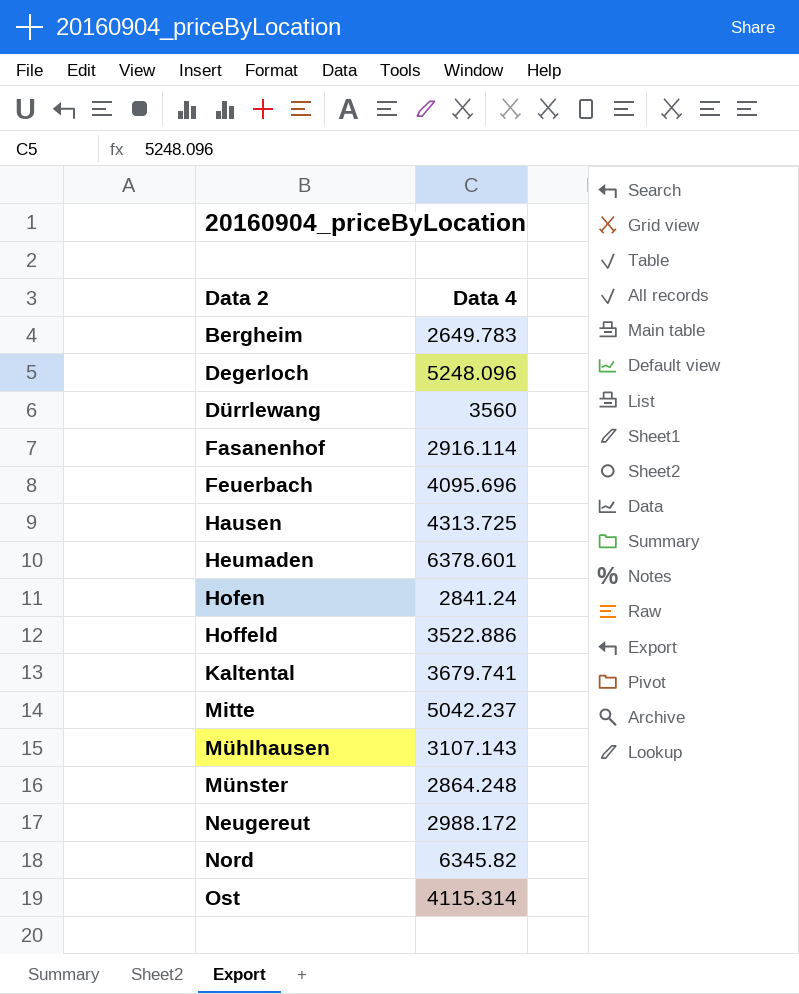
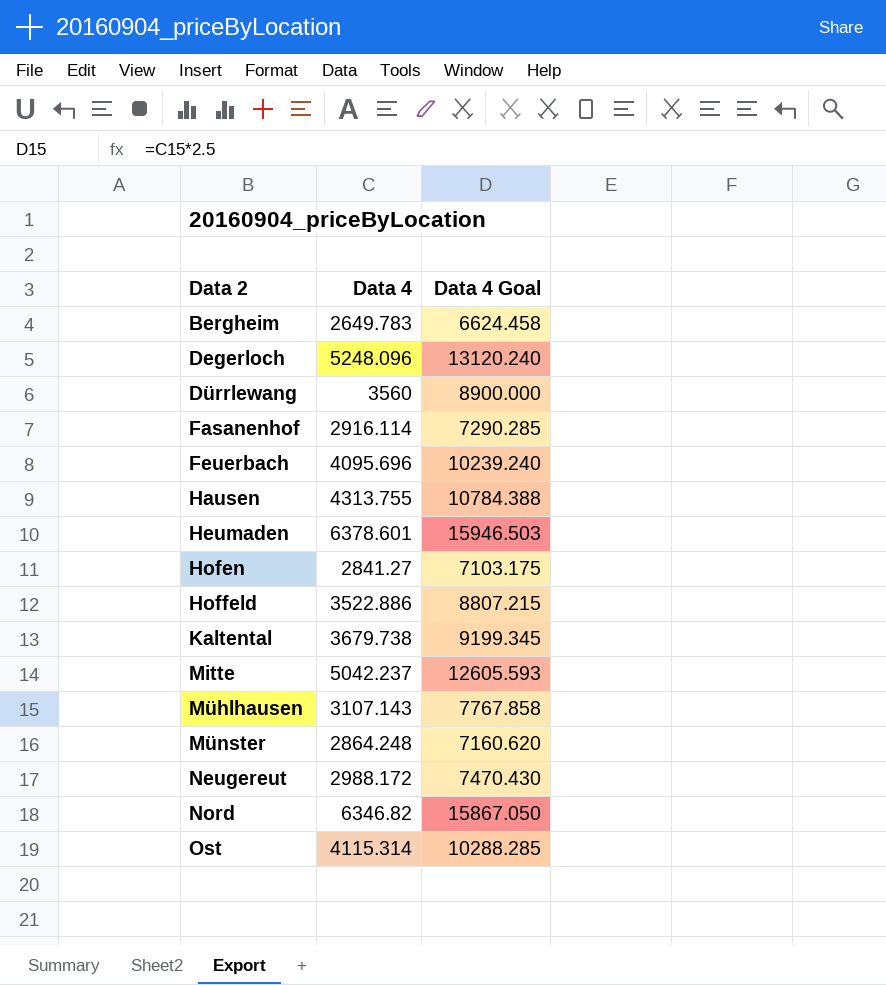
column Data 4 Goal | formula: none -> [Data 4] * 2.5
Hausen | Data 4: 4313.725 -> 4313.755
Hofen | Data 4: 2841.24 -> 2841.27
Kaltental | Data 4: 3679.741 -> 3679.738
Nord | Data 4: 6345.82 -> 6346.82

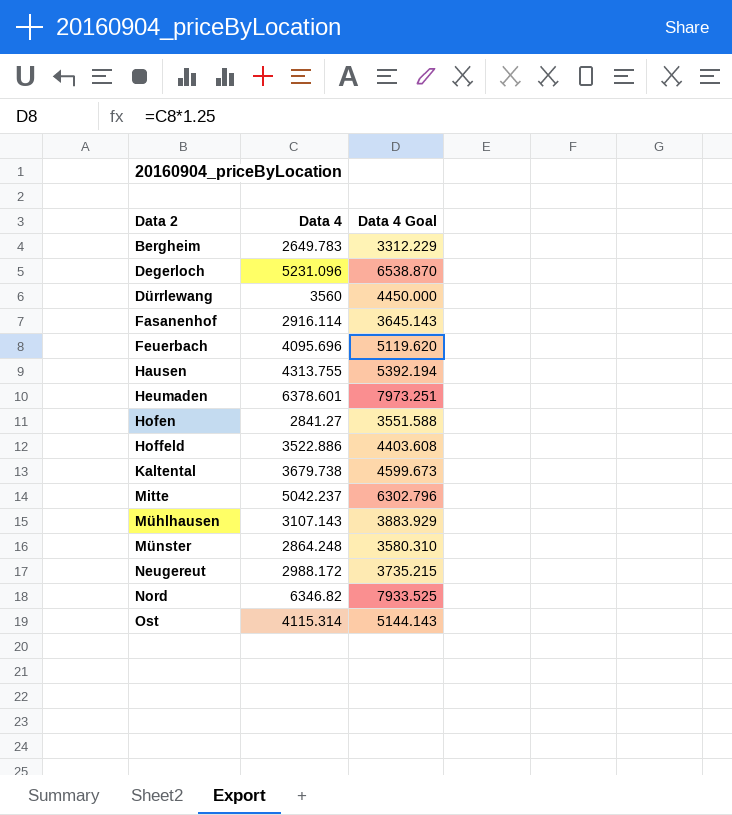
column Data 4 Goal | formula: [Data 4] * 2.5 -> [Data 4] * 1.25
Degerloch | Data 4: 5248.096 -> 5231.096

